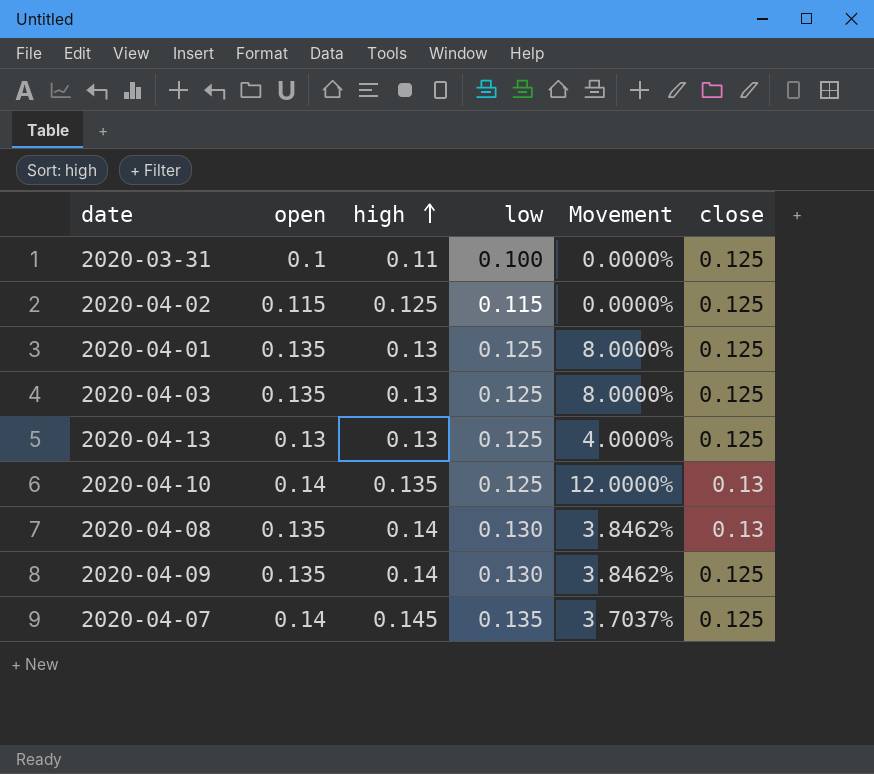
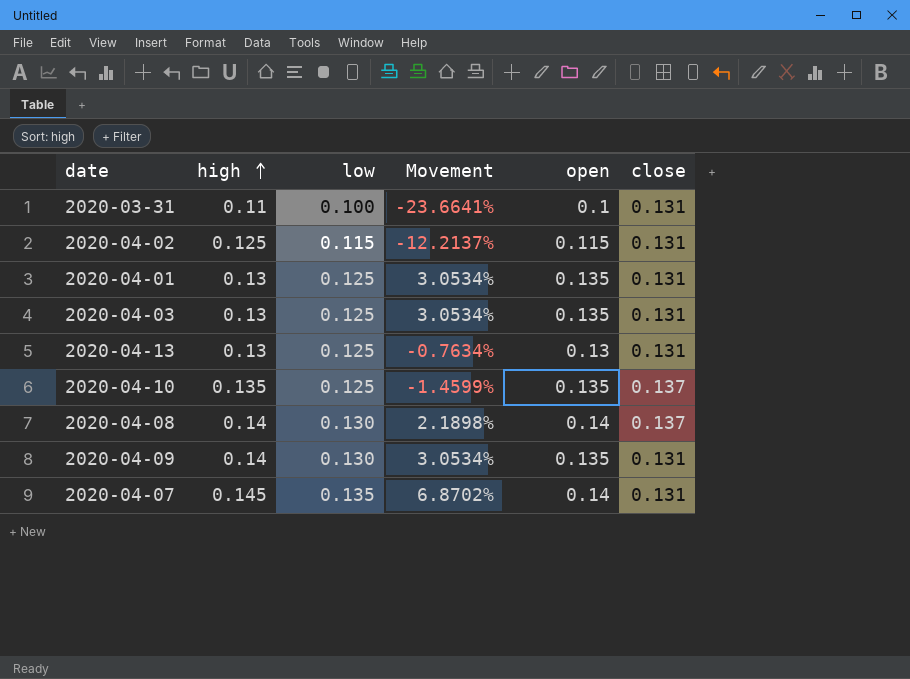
column Movement | formula: ([open] - [low]) / [low] -> ([open] - [close]) / [close]
column open | position: 2 -> 5
2020-03-31 | close: 0.125 -> 0.131
2020-04-02 | close: 0.125 -> 0.131
2020-04-01 | close: 0.125 -> 0.131
2020-04-03 | close: 0.125 -> 0.131
2020-04-13 | close: 0.125 -> 0.131
2020-04-10 | open: 0.14 -> 0.135
2020-04-10 | close: 0.13 -> 0.137
2020-04-08 | open: 0.135 -> 0.14
2020-04-08 | close: 0.13 -> 0.137
2020-04-09 | close: 0.125 -> 0.131
2020-04-07 | close: 0.125 -> 0.131

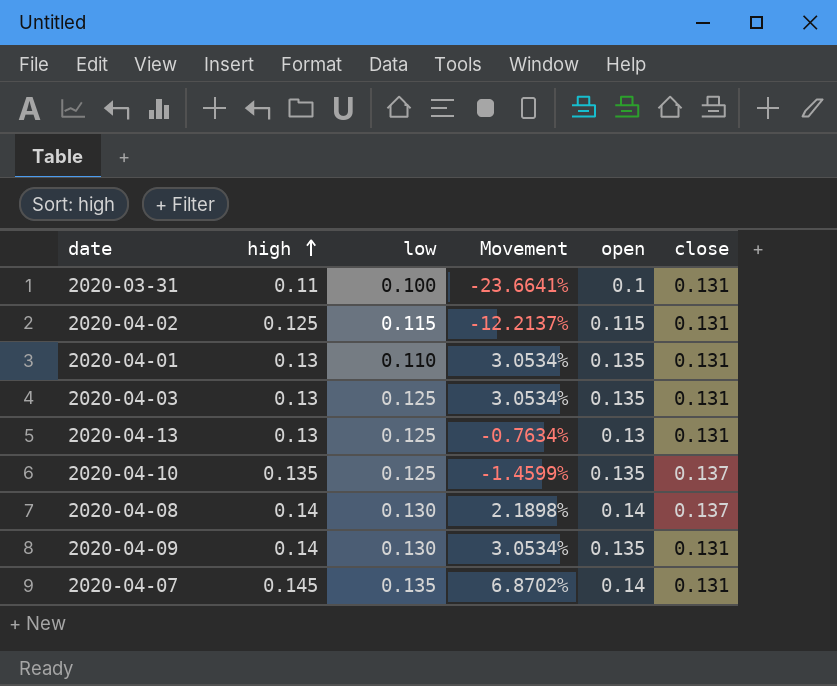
2020-04-01 | low: 0.125 -> 0.110

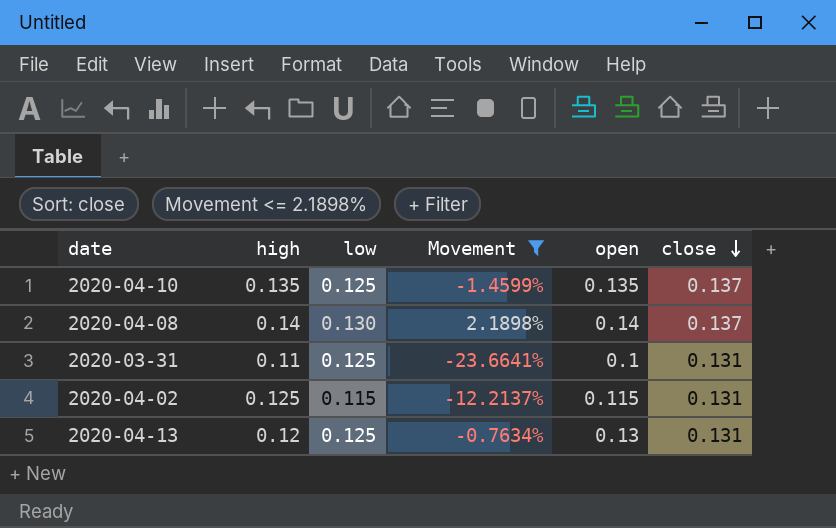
filter: none -> Movement <= 2.1898%
row order: high ascending -> close descending
2020-03-31 | low: 0.100 -> 0.125
2020-04-13 | high: 0.13 -> 0.12

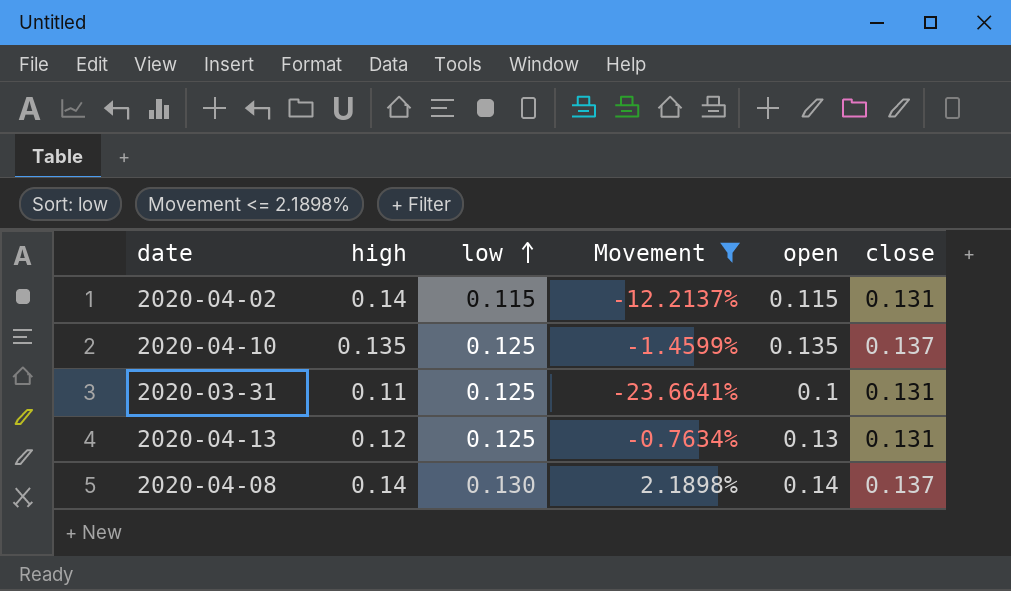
row order: close descending -> low ascending
2020-04-02 | high: 0.125 -> 0.14

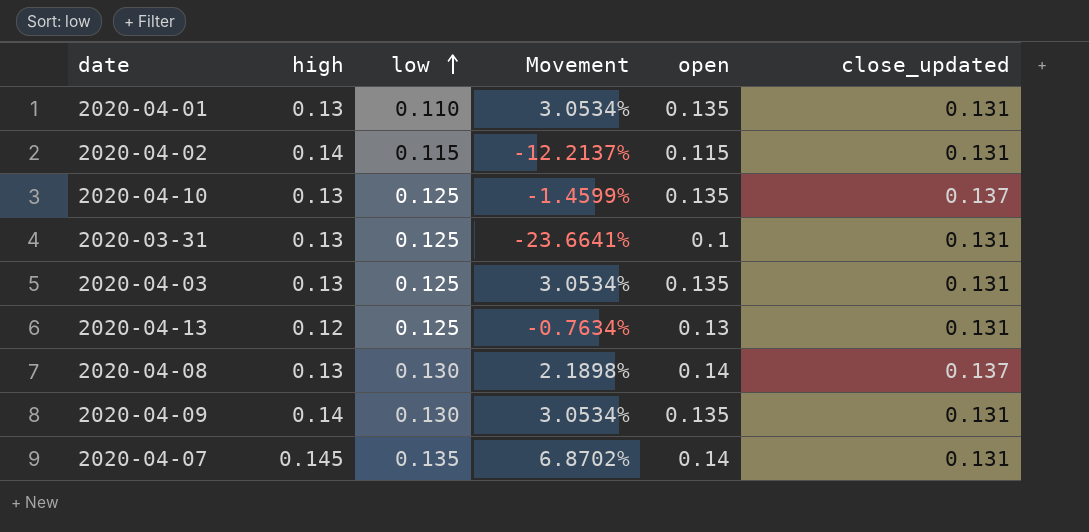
filter: Movement <= 2.1898% -> none
column name: close -> close_updated
2020-04-10 | high: 0.135 -> 0.13
2020-03-31 | high: 0.11 -> 0.13
2020-04-08 | high: 0.14 -> 0.13

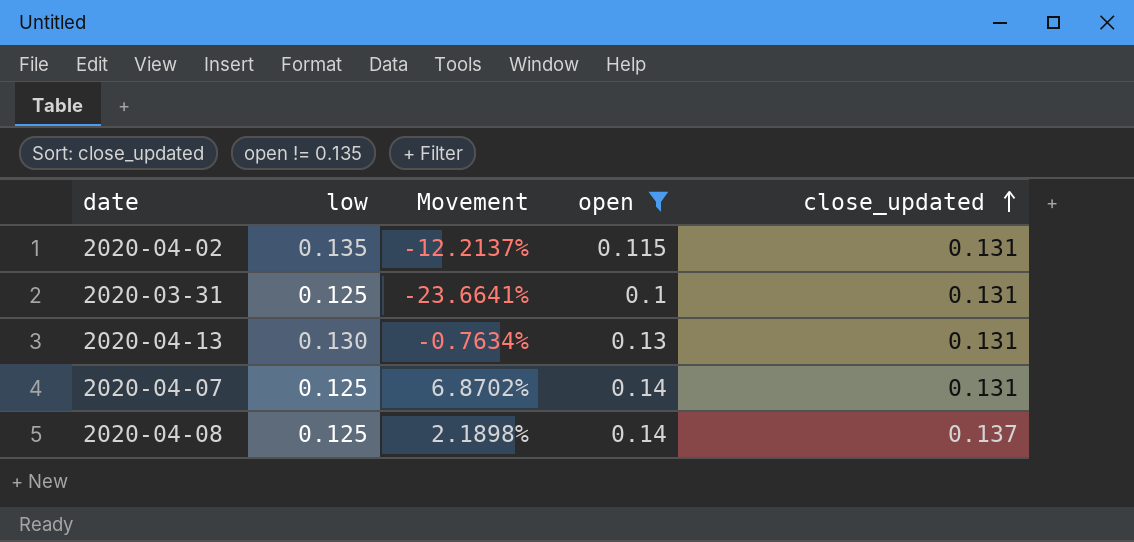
filter: none -> open != 0.135
row order: low ascending -> close_updated ascending
column high | position: 2 -> none
2020-04-02 | low: 0.115 -> 0.135
2020-04-13 | low: 0.125 -> 0.130
2020-04-07 | low: 0.135 -> 0.125
2020-04-08 | low: 0.130 -> 0.125

